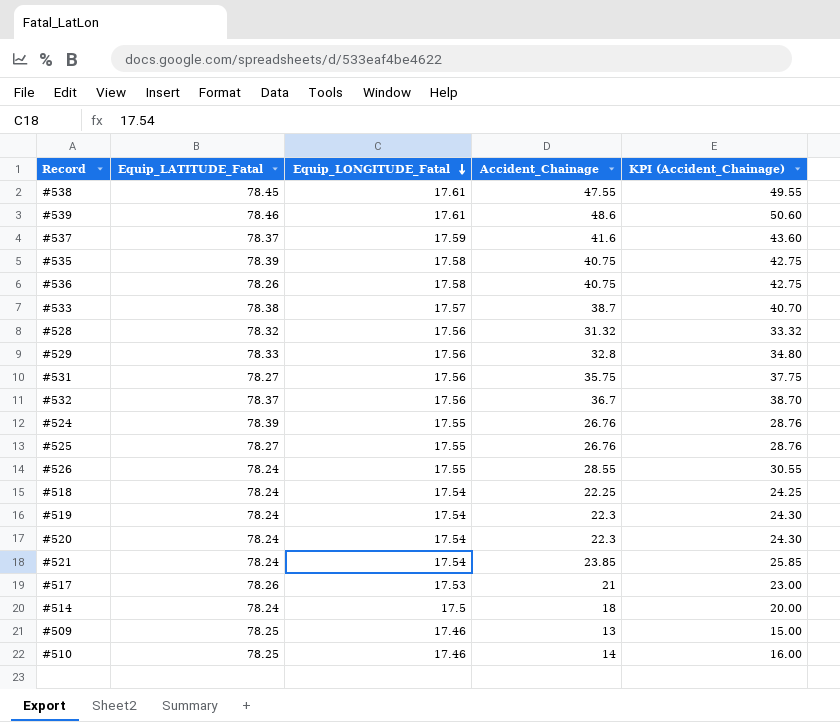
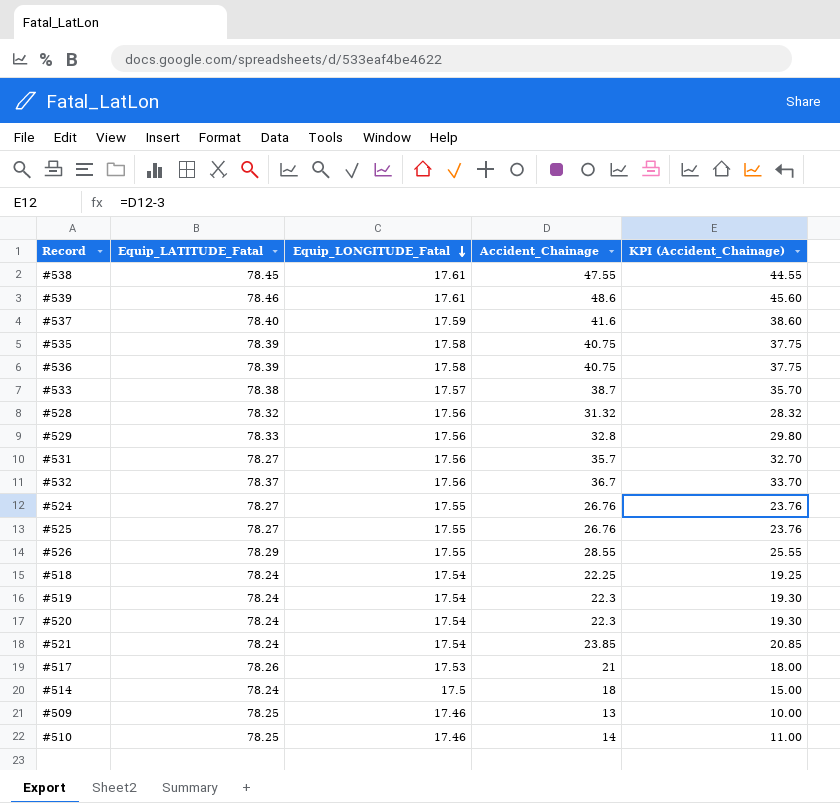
column KPI (Accident_Chainage) | formula: [Accident_Chainage] + 2 -> [Accident_Chainage] - 3
#537 | Equip_LATITUDE_Fatal: 78.37 -> 78.40
#536 | Equip_LATITUDE_Fatal: 78.26 -> 78.39
#531 | Accident_Chainage: 35.75 -> 35.7
#524 | Equip_LATITUDE_Fatal: 78.39 -> 78.27
#526 | Equip_LATITUDE_Fatal: 78.24 -> 78.29

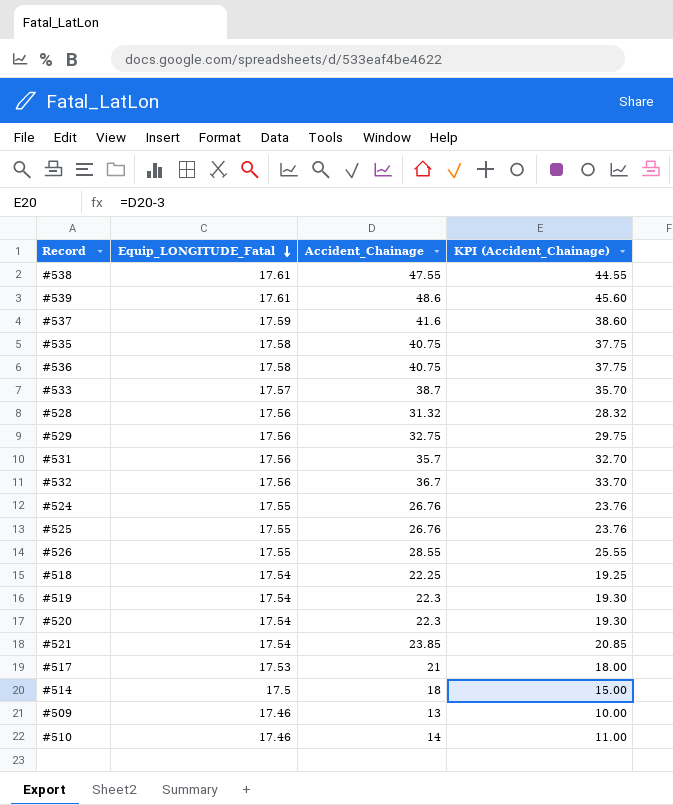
column Equip_LATITUDE_Fatal | position: 2 -> none
#529 | Accident_Chainage: 32.8 -> 32.75
#529 | KPI (Accident_Chainage): 29.80 -> 29.75

